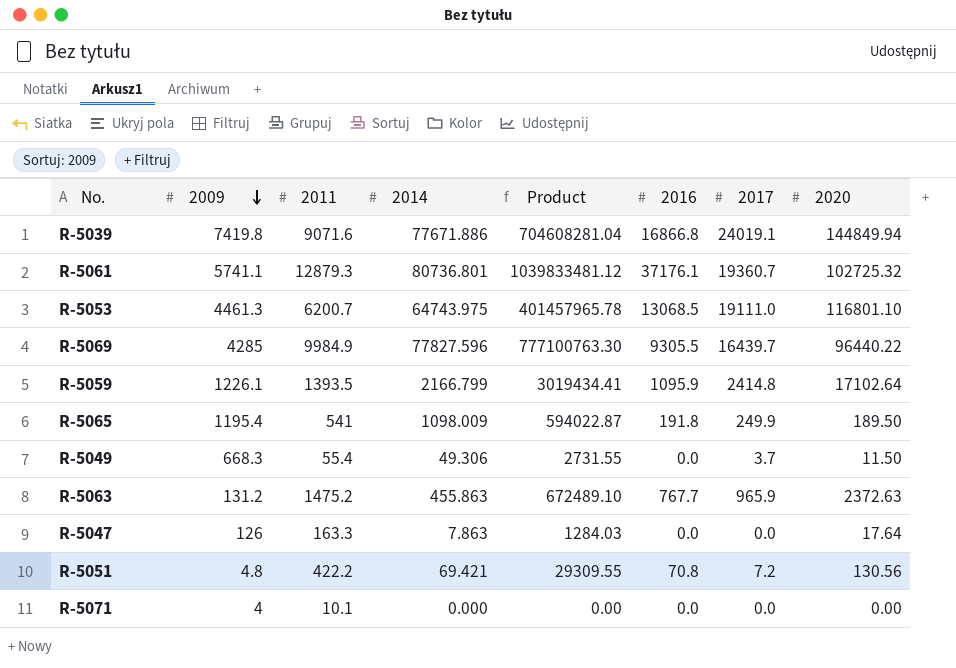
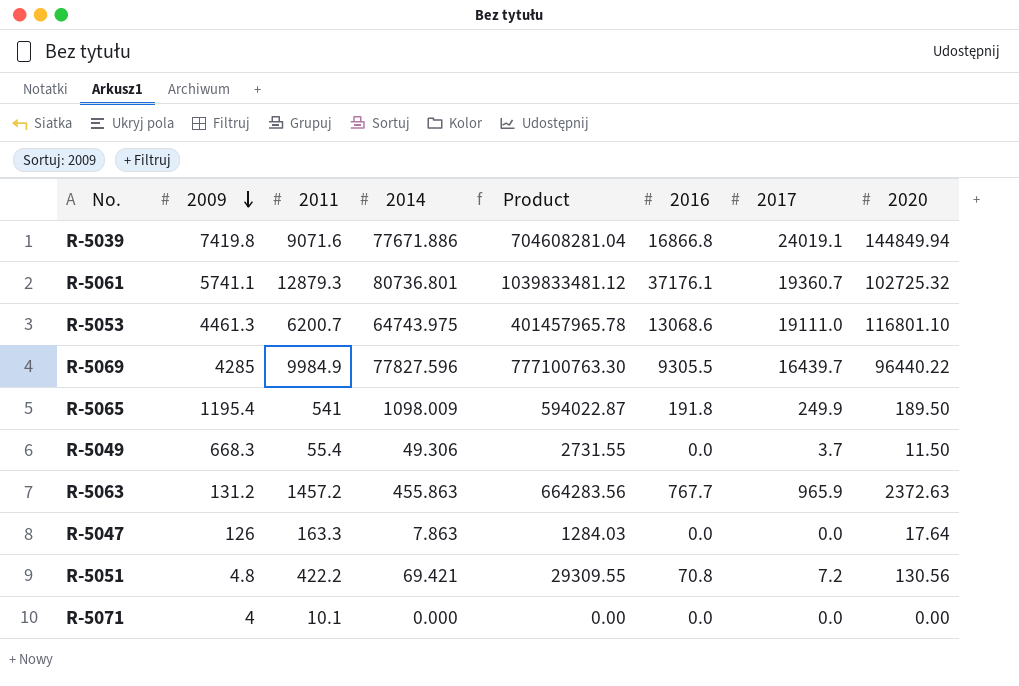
row R-5059: 1226.1 | 1393.5 | 2166.799 | 3019434.41 | 1095.9 | 2414.8 | 17102.64 -> none
R-5053 | 2016: 13068.5 -> 13068.6
R-5063 | 2011: 1475.2 -> 1457.2
R-5063 | Product: 672489.10 -> 664283.56

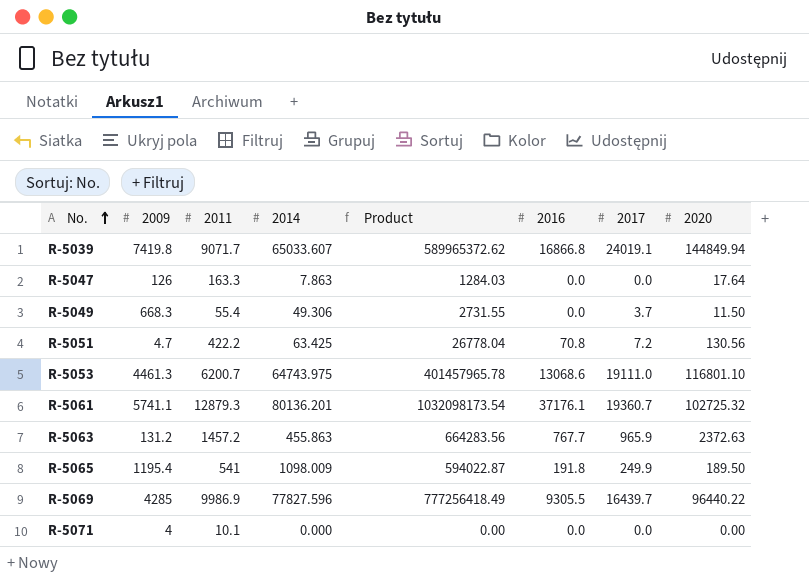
row order: 2009 descending -> No. ascending
R-5039 | 2011: 9071.6 -> 9071.7
R-5039 | 2014: 77671.886 -> 65033.607
R-5039 | Product: 704608281.04 -> 589965372.62
R-5051 | 2009: 4.8 -> 4.7
R-5051 | 2014: 69.421 -> 63.425
R-5051 | Product: 29309.55 -> 26778.04
R-5061 | 2014: 80736.801 -> 80136.201
R-5061 | Product: 1039833481.12 -> 1032098173.54
R-5069 | 2011: 9984.9 -> 9986.9
R-5069 | Product: 777100763.30 -> 777256418.49

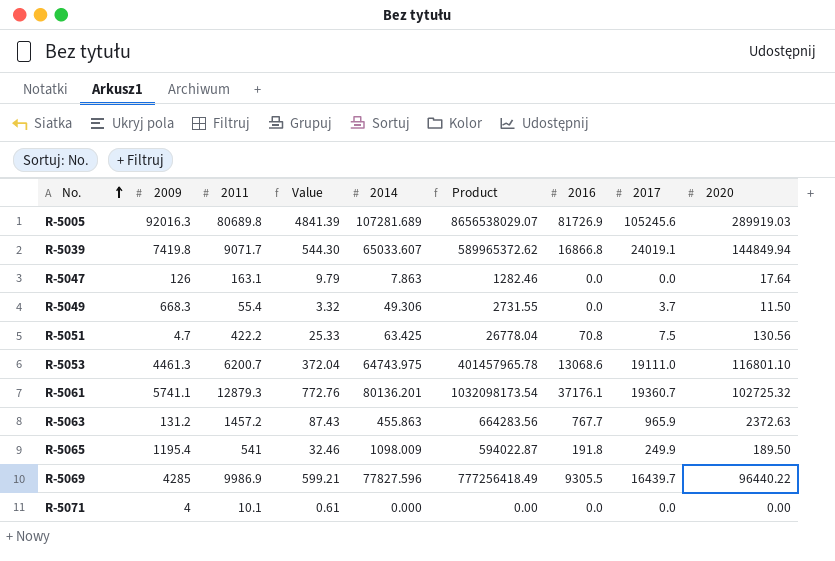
column Value | formula: none -> [2011] * 0.06
row R-5005: none -> 92016.3 | 80689.8 | 4841.39 | 107281.689 | 8656538029.07 | 81726.9 | 105245.6 | 289919.03
R-5047 | 2011: 163.3 -> 163.1
R-5047 | Product: 1284.03 -> 1282.46
R-5051 | 2017: 7.2 -> 7.5

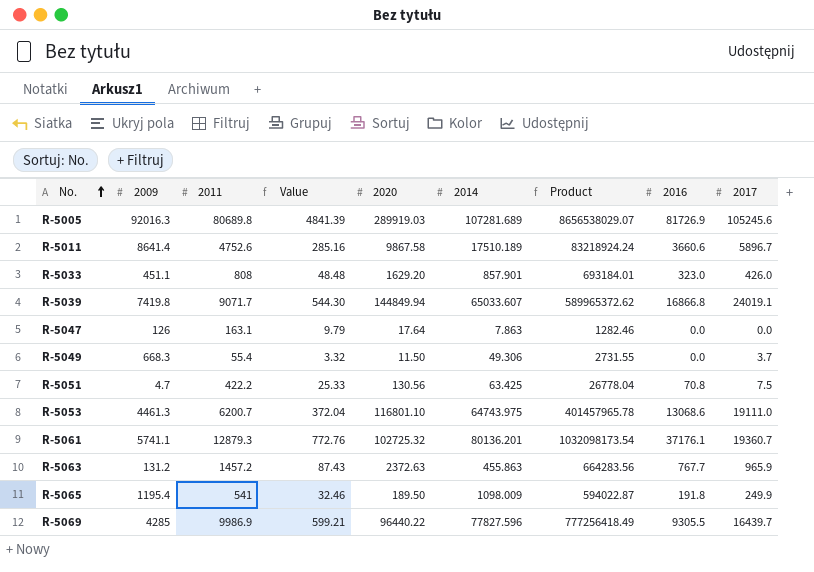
column 2020 | position: 9 -> 5
row R-5071: 4 | 10.1 | 0.61 | 0.000 | 0.00 | 0.0 | 0.0 | 0.00 -> none
row R-5011: none -> 8641.4 | 4752.6 | 285.16 | 9867.58 | 17510.189 | 83218924.24 | 3660.6 | 5896.7
row R-5033: none -> 451.1 | 808 | 48.48 | 1629.20 | 857.901 | 693184.01 | 323.0 | 426.0

